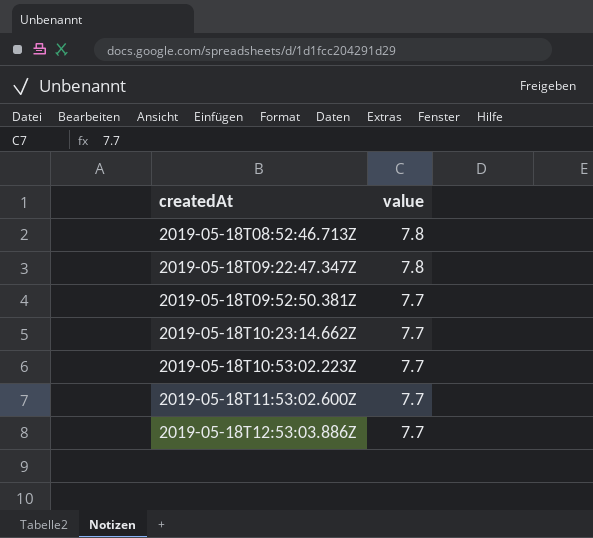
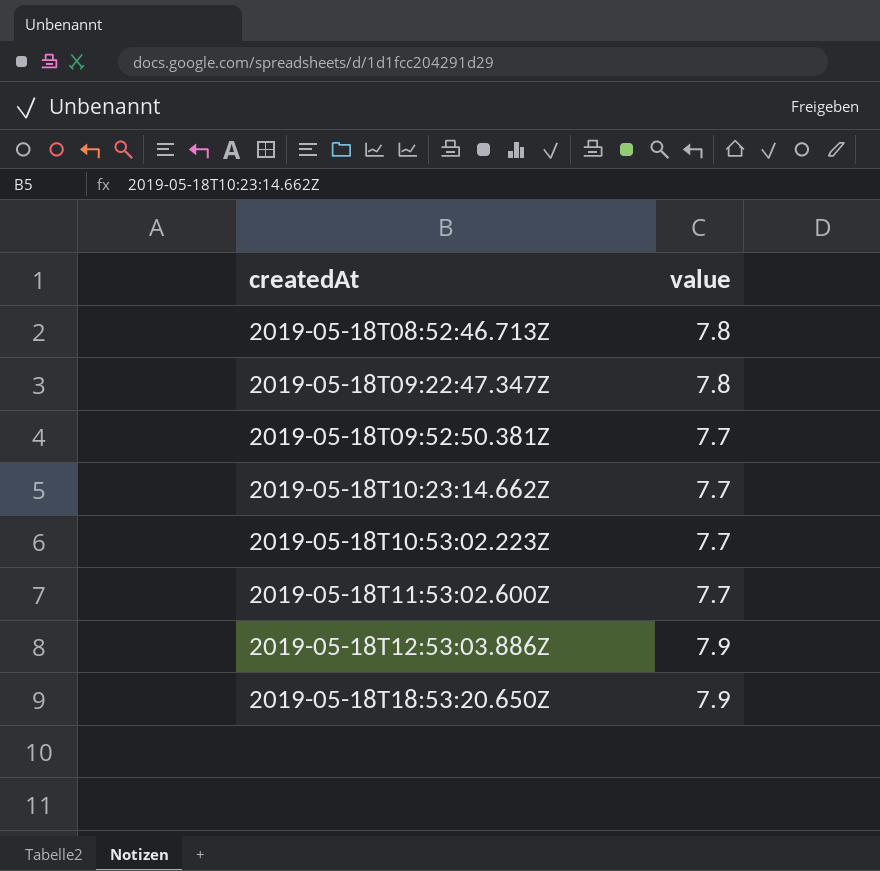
2019-05-18T12:53:03.886Z | value: 7.7 -> 7.9
row 2019-05-18T18:53:20.650Z: none -> 7.9

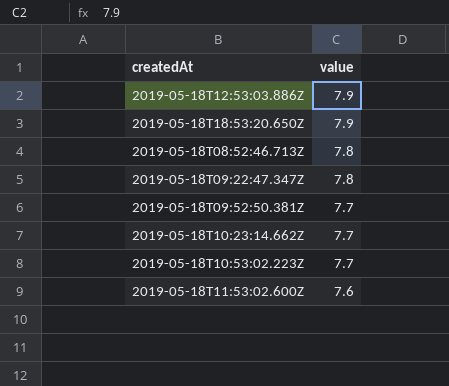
row order: createdAt ascending -> value descending
2019-05-18T11:53:02.600Z | value: 7.7 -> 7.6

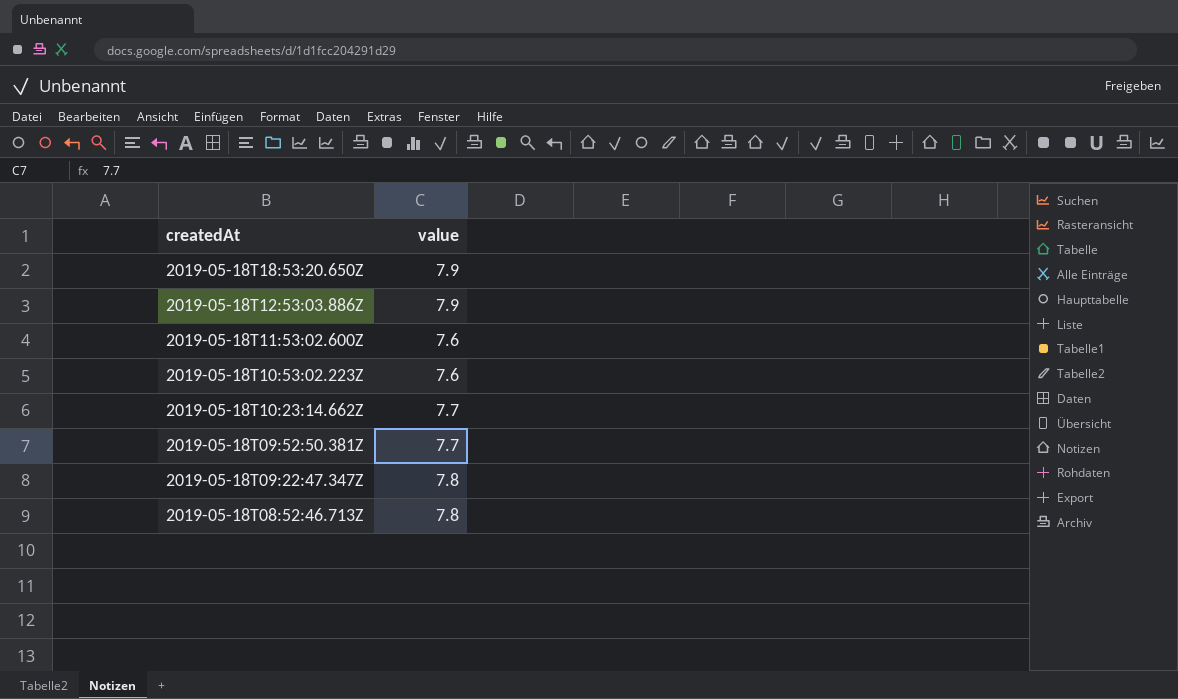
row order: value descending -> createdAt descending
2019-05-18T10:53:02.223Z | value: 7.7 -> 7.6

